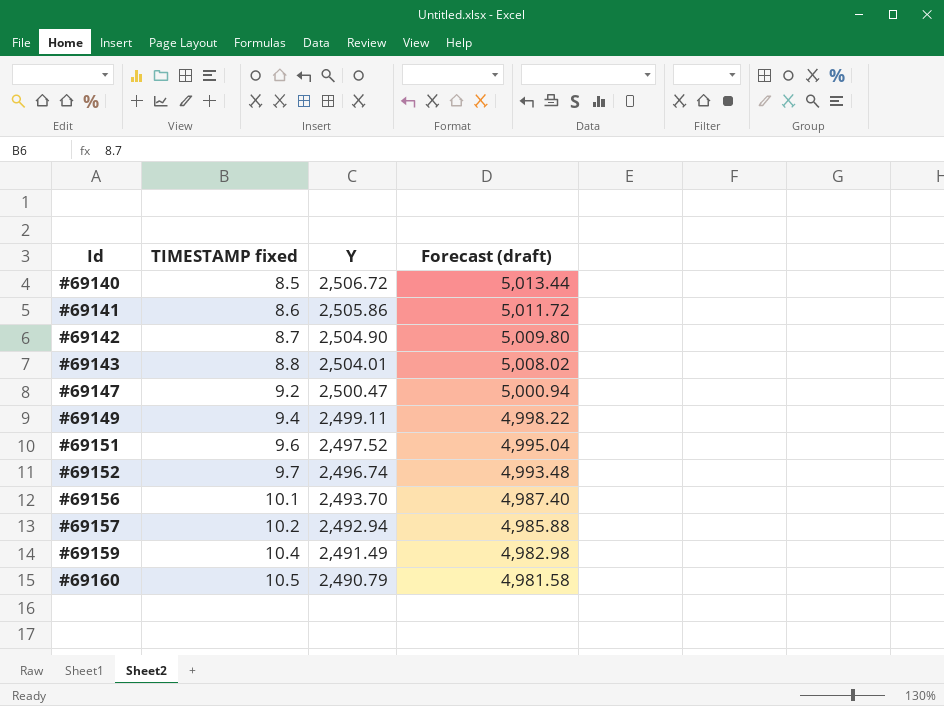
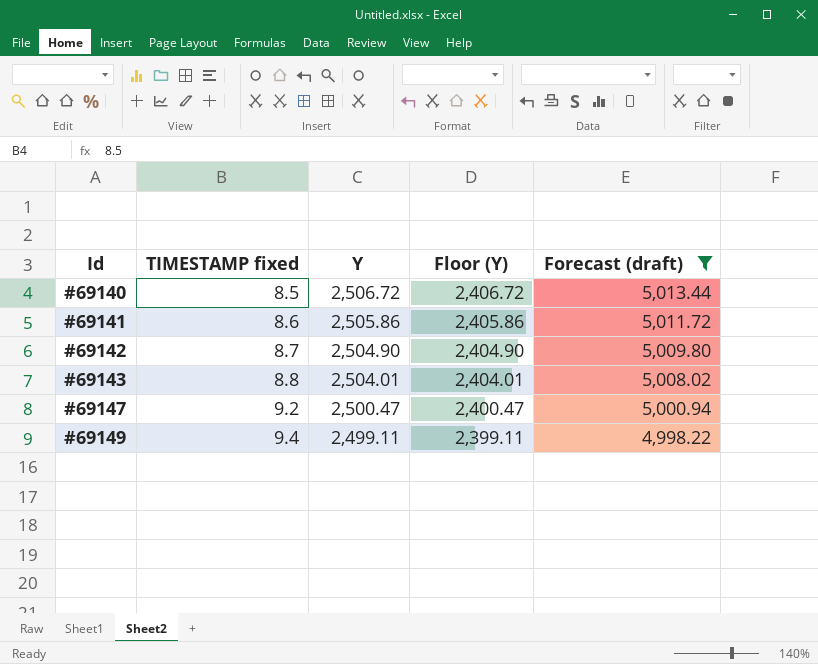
filter: none -> Forecast (draft) >= 4,998.22
column Floor (Y) | formula: none -> [Y] - 100

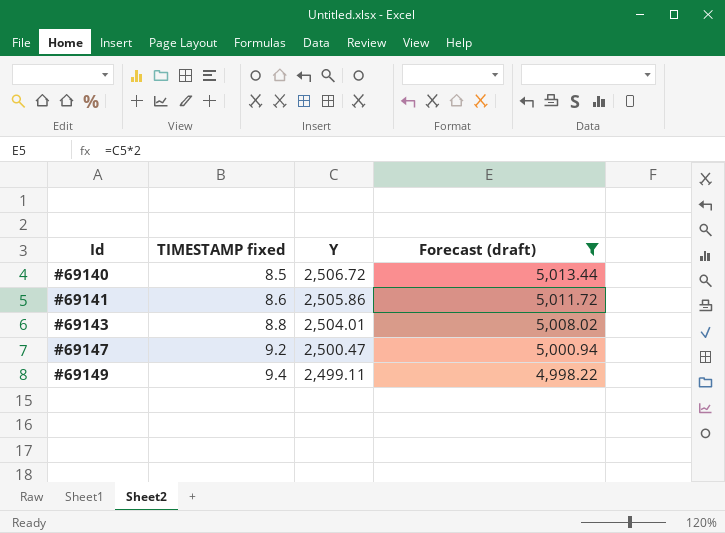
column Floor (Y) | formula: [Y] - 100 -> none
row #69142: 8.7 | 2,504.90 | 2,404.90 | 5,009.80 -> none

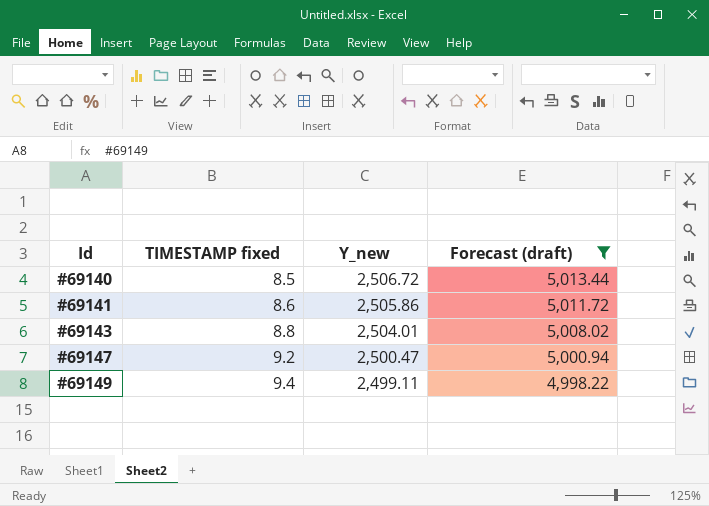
column name: Y -> Y_new

